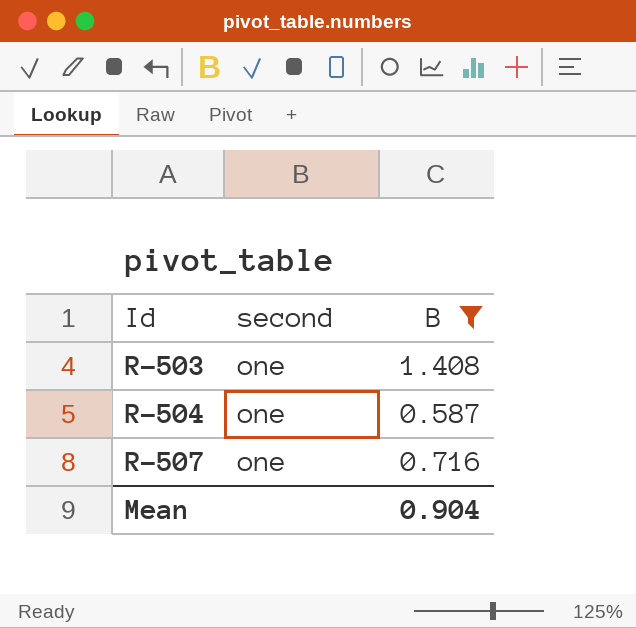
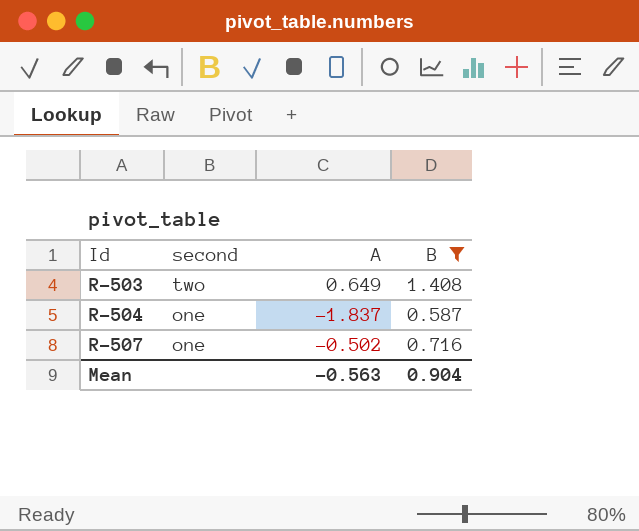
column A | position: none -> 3
R-503 | second: one -> two

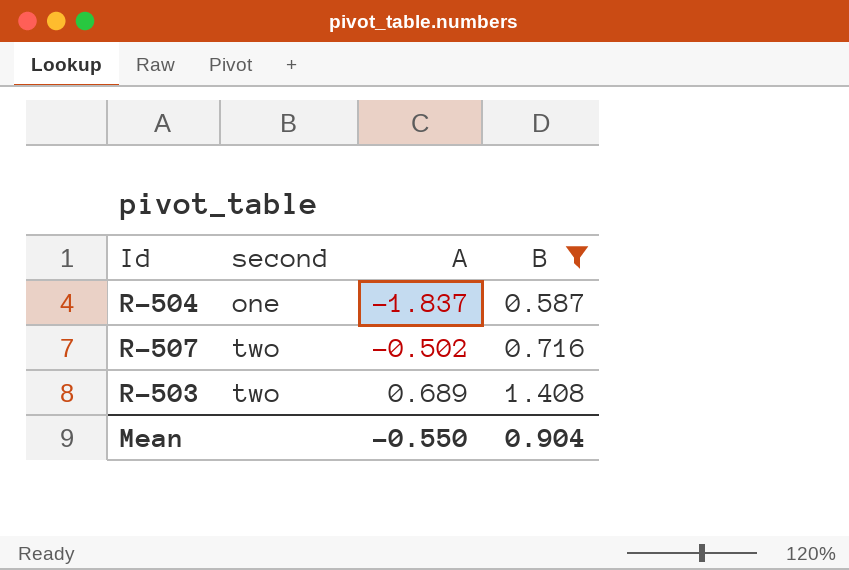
row order: Id ascending -> second ascending
R-507 | second: one -> two
R-503 | A: 0.649 -> 0.689
Mean | A: -0.563 -> -0.550

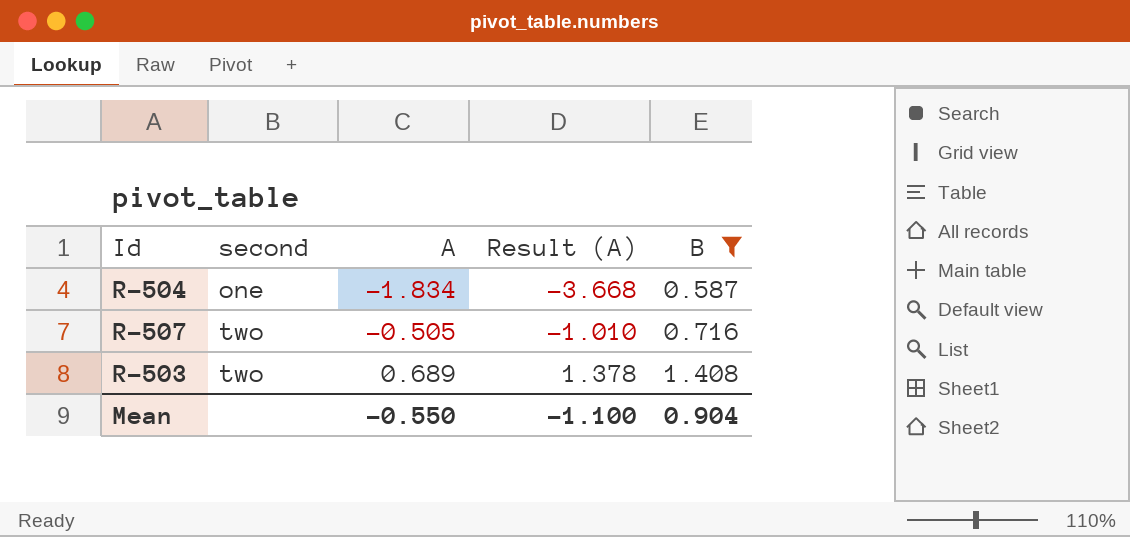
column Result (A) | formula: none -> [A] * 2
R-504 | A: -1.837 -> -1.834
R-507 | A: -0.502 -> -0.505

